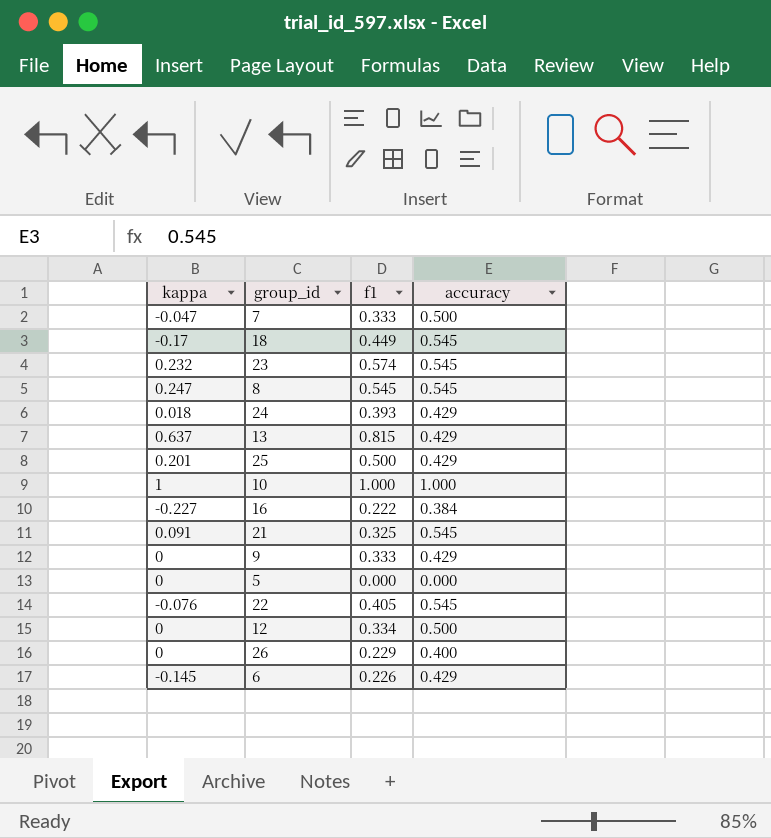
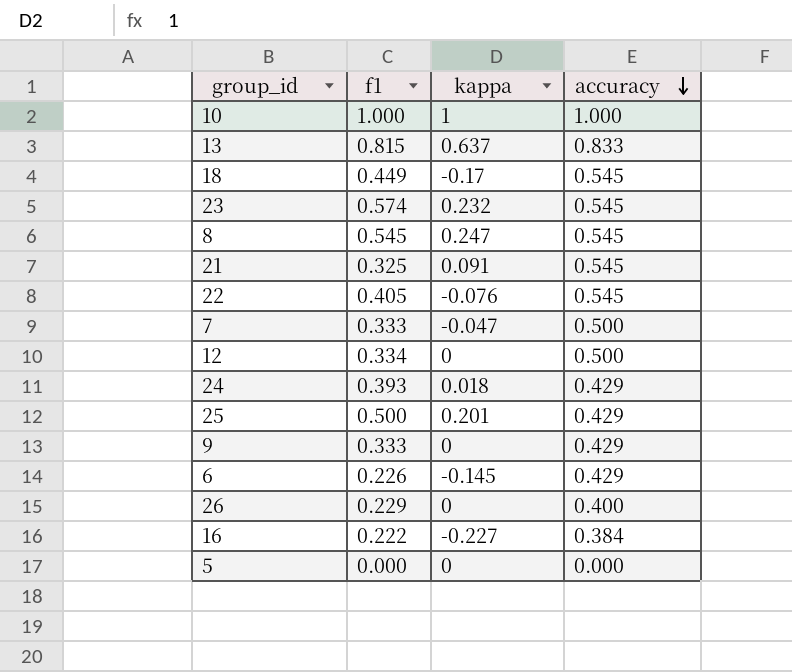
row order: none -> accuracy descending
column kappa | position: 1 -> 3
13 | accuracy: 0.429 -> 0.833

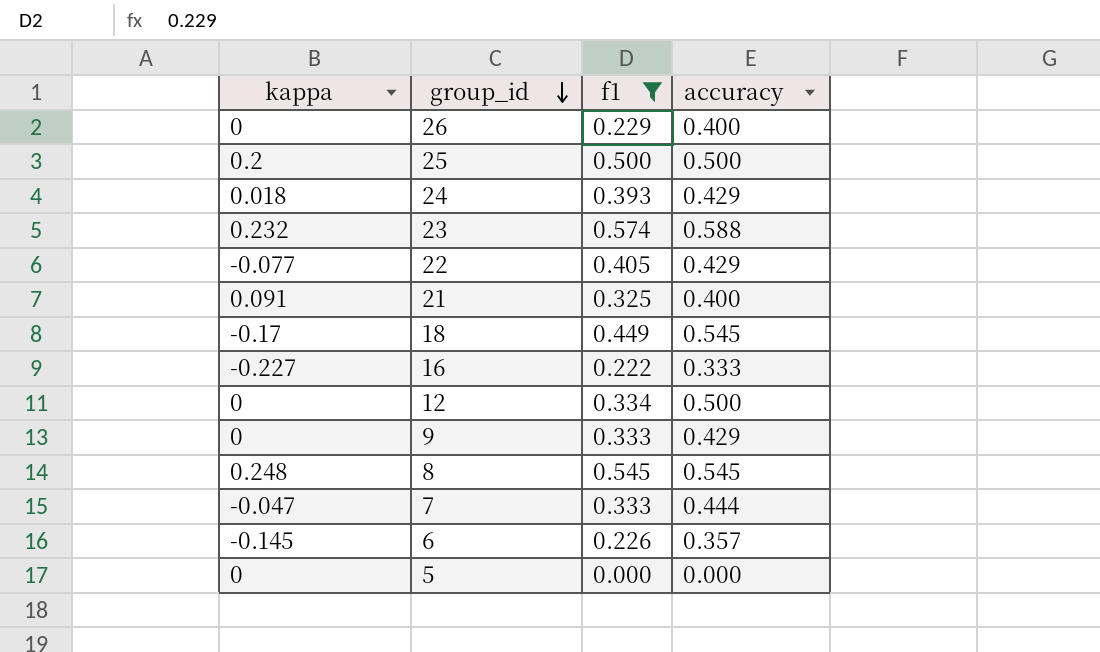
filter: none -> f1 <= 0.574
row order: accuracy descending -> group_id descending
column kappa | position: 3 -> 1
25 | kappa: 0.201 -> 0.2
25 | accuracy: 0.429 -> 0.500
23 | accuracy: 0.545 -> 0.588
22 | kappa: -0.076 -> -0.077
22 | accuracy: 0.545 -> 0.429
21 | accuracy: 0.545 -> 0.400
16 | accuracy: 0.384 -> 0.333
8 | kappa: 0.247 -> 0.248
7 | accuracy: 0.500 -> 0.444
6 | accuracy: 0.429 -> 0.357

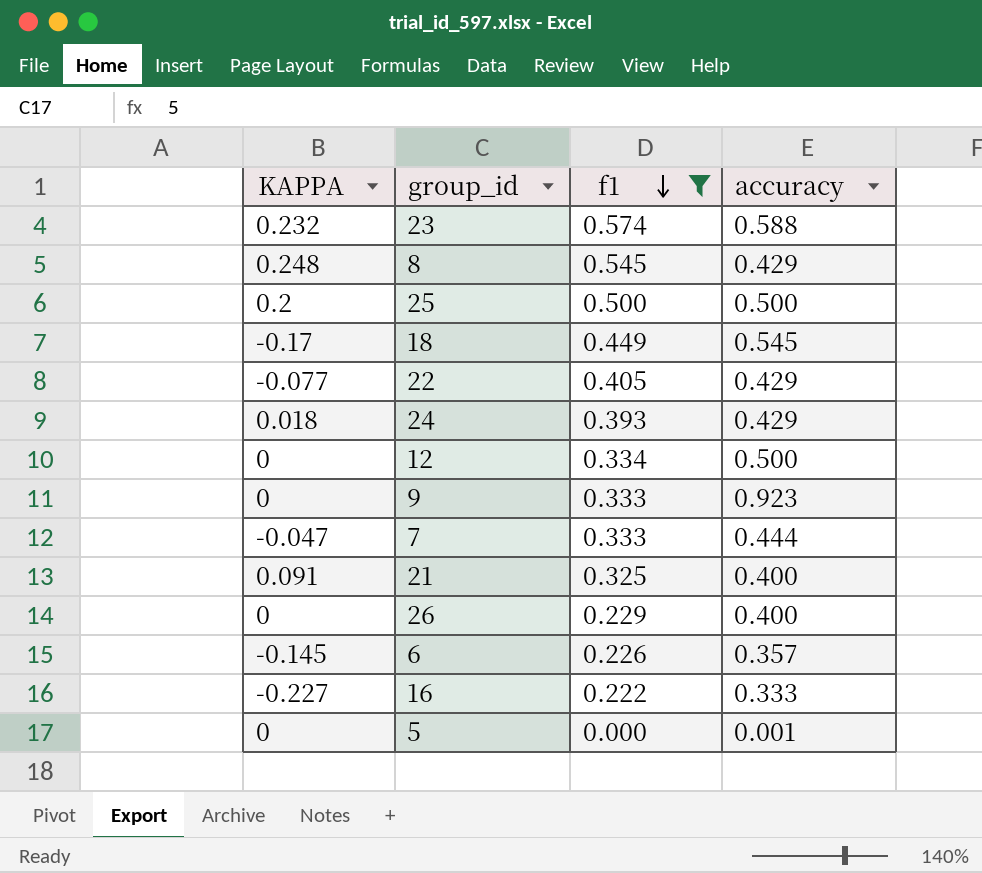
row order: group_id descending -> f1 descending
column name: kappa -> KAPPA
8 | accuracy: 0.545 -> 0.429
9 | accuracy: 0.429 -> 0.923
5 | accuracy: 0.000 -> 0.001

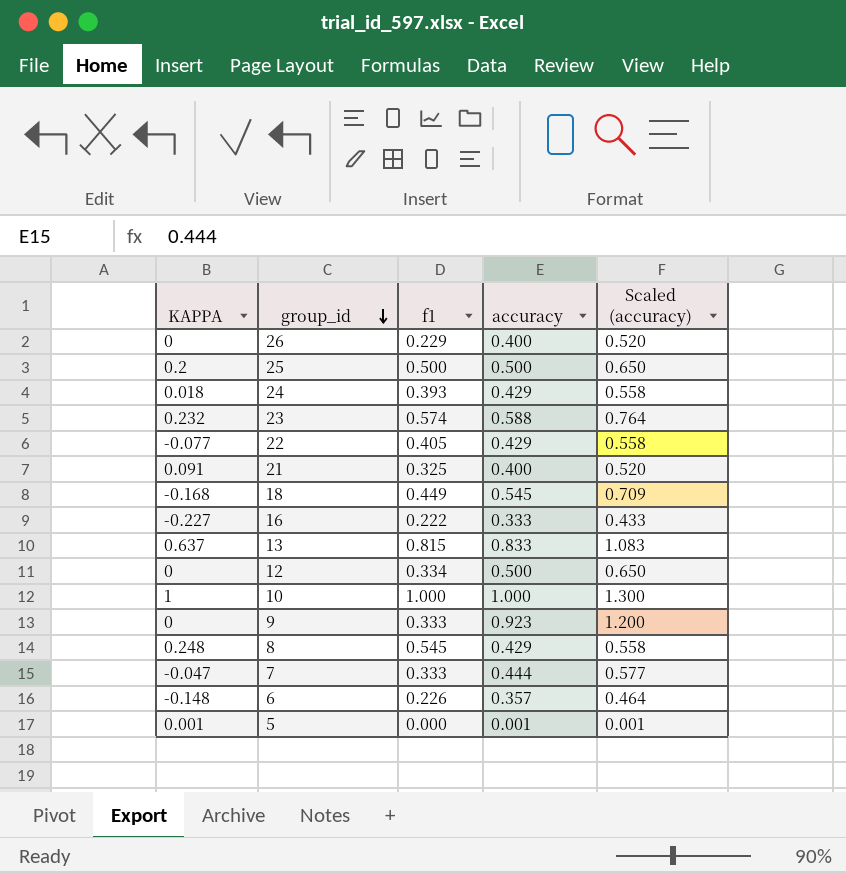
filter: f1 <= 0.574 -> none
row order: f1 descending -> group_id descending
column Scaled (accuracy) | formula: none -> [accuracy] * 1.3
18 | KAPPA: -0.17 -> -0.168
6 | KAPPA: -0.145 -> -0.148
5 | KAPPA: 0 -> 0.001

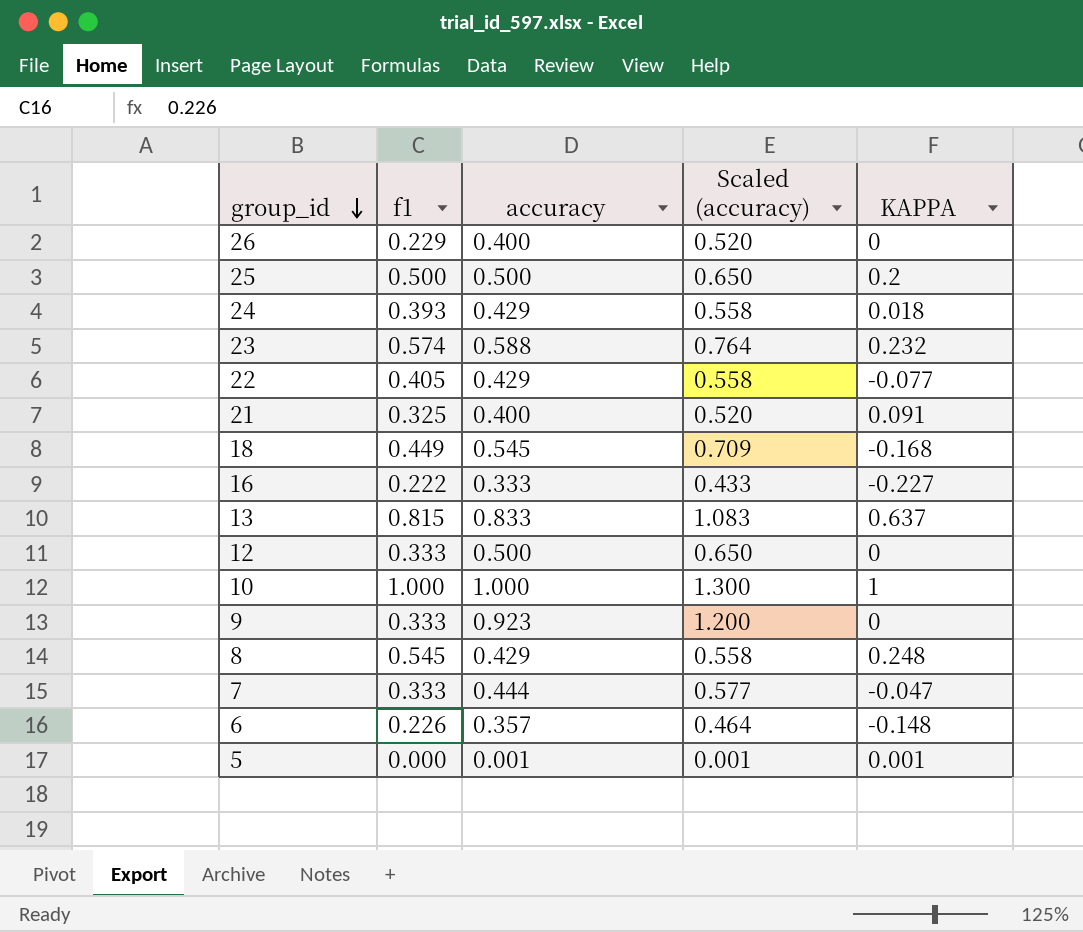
column KAPPA | position: 1 -> 5
12 | f1: 0.334 -> 0.333

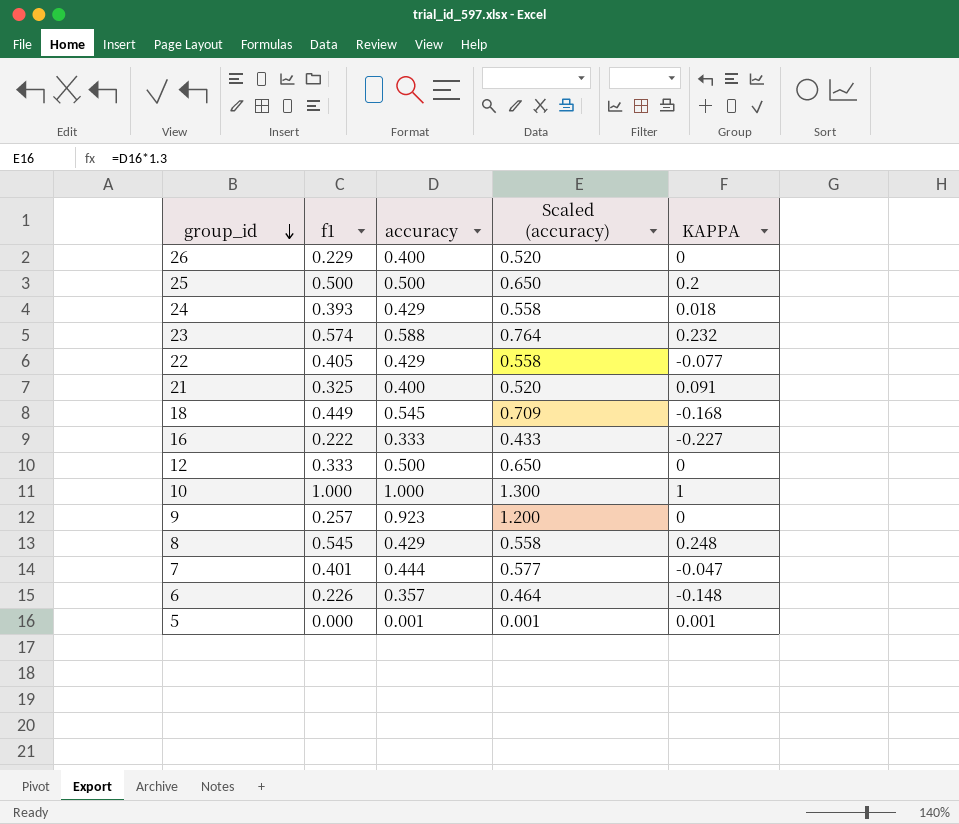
row 13: 0.815 | 0.833 | 1.083 | 0.637 -> none
9 | f1: 0.333 -> 0.257
7 | f1: 0.333 -> 0.401

